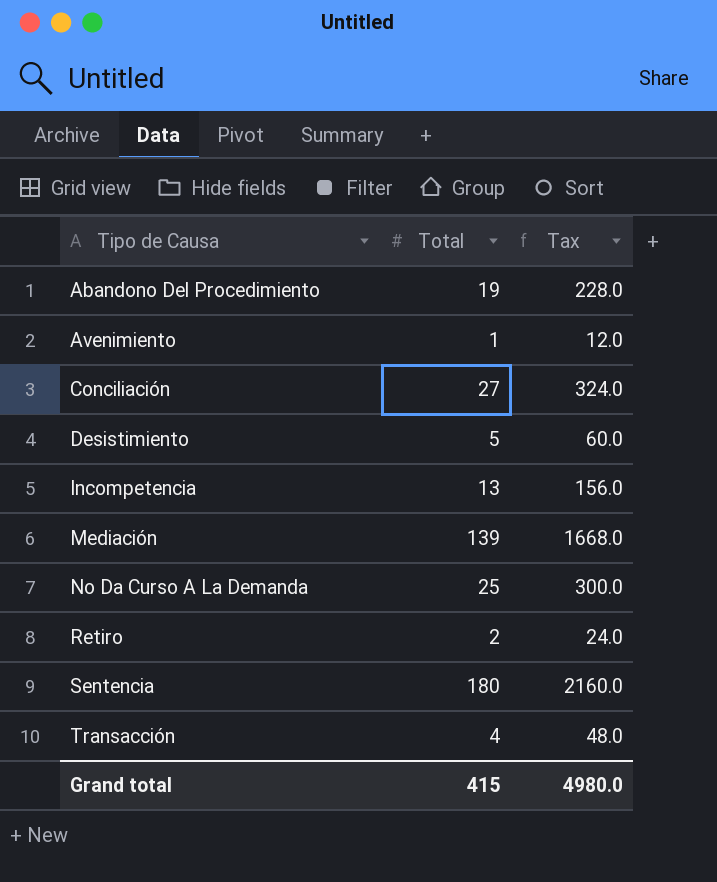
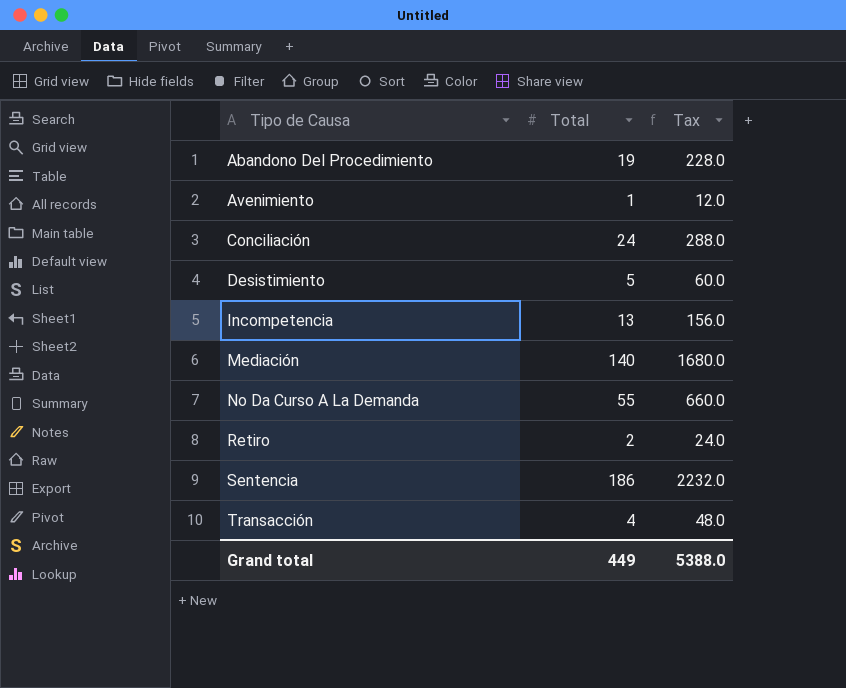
Conciliación | Total: 27 -> 24
Conciliación | Tax: 324.0 -> 288.0
Mediación | Total: 139 -> 140
Mediación | Tax: 1668.0 -> 1680.0
No Da Curso A La Demanda | Total: 25 -> 55
No Da Curso A La Demanda | Tax: 300.0 -> 660.0
Sentencia | Total: 180 -> 186
Sentencia | Tax: 2160.0 -> 2232.0
Grand total | Total: 415 -> 449
Grand total | Tax: 4980.0 -> 5388.0

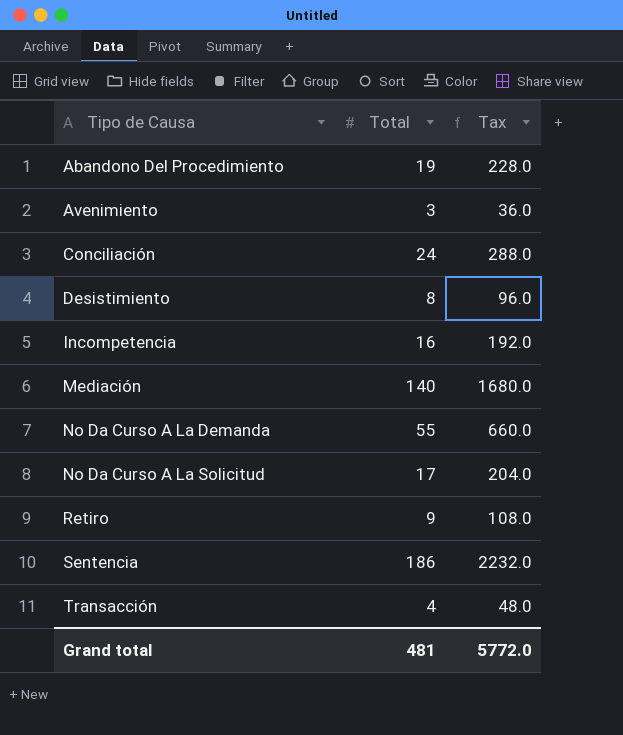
Avenimiento | Total: 1 -> 3
Avenimiento | Tax: 12.0 -> 36.0
Desistimiento | Total: 5 -> 8
Desistimiento | Tax: 60.0 -> 96.0
Incompetencia | Total: 13 -> 16
Incompetencia | Tax: 156.0 -> 192.0
row No Da Curso A La Solicitud: none -> 17 | 204.0
Retiro | Total: 2 -> 9
Retiro | Tax: 24.0 -> 108.0
Grand total | Total: 449 -> 481
Grand total | Tax: 5388.0 -> 5772.0

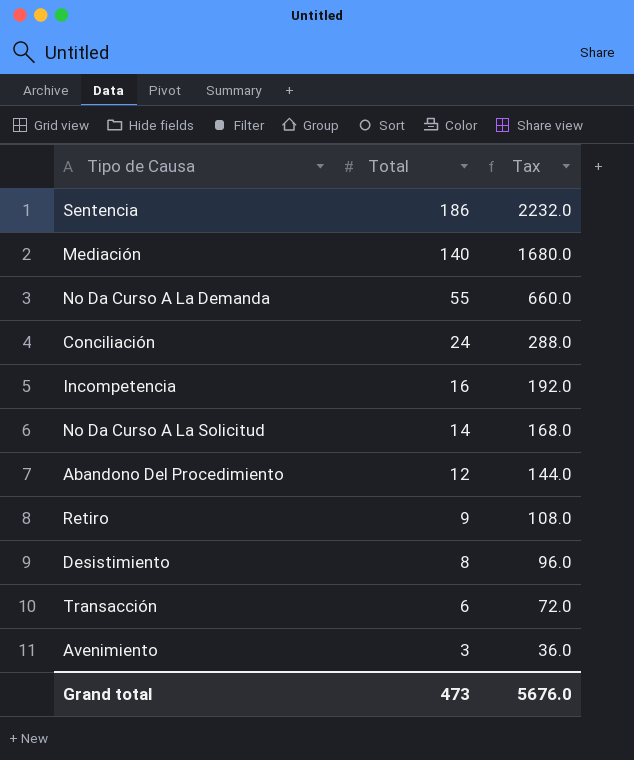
row order: Tipo de Causa ascending -> Total descending
No Da Curso A La Solicitud | Total: 17 -> 14
No Da Curso A La Solicitud | Tax: 204.0 -> 168.0
Abandono Del Procedimiento | Total: 19 -> 12
Abandono Del Procedimiento | Tax: 228.0 -> 144.0
Transacción | Total: 4 -> 6
Transacción | Tax: 48.0 -> 72.0
Grand total | Total: 481 -> 473
Grand total | Tax: 5772.0 -> 5676.0

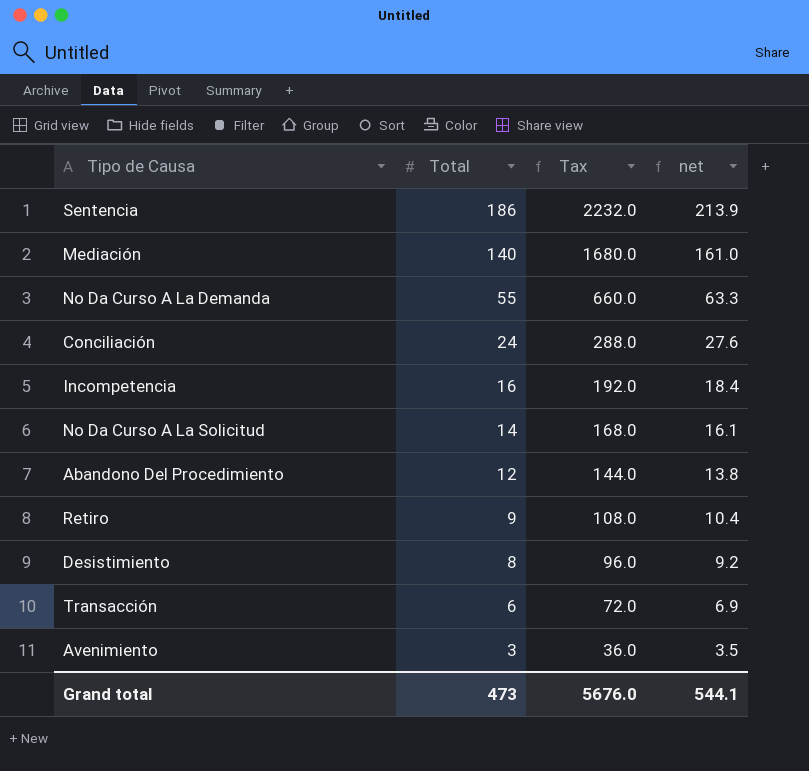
column net | formula: none -> [Total] * 1.15

